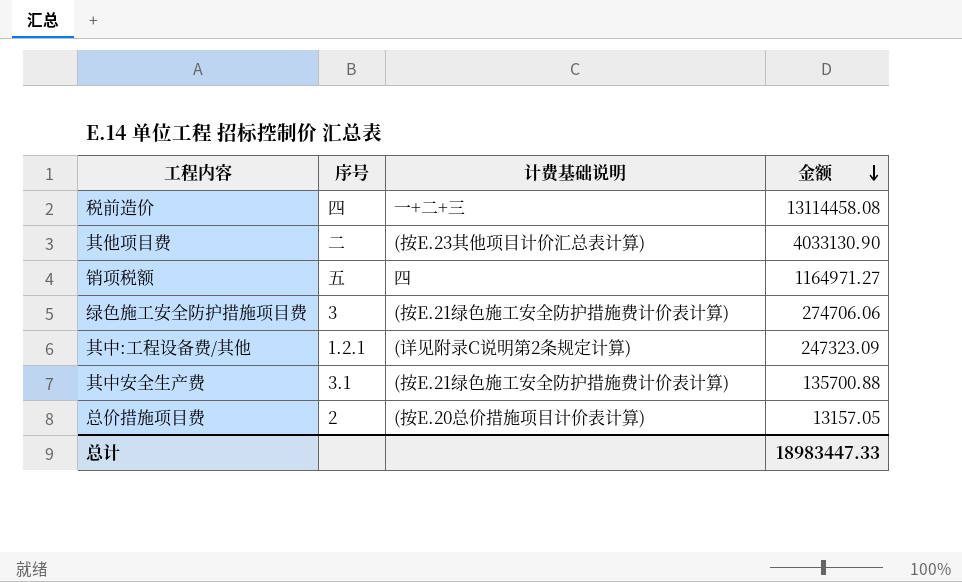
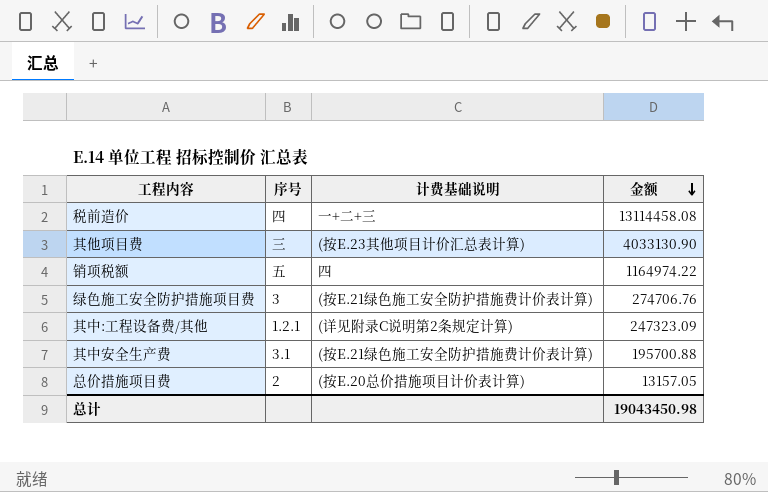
其他项目费 | 序号: 二 -> 三
销项税额 | 金额: 1164971.27 -> 1164974.22
绿色施工安全防护措施项目费 | 金额: 274706.06 -> 274706.76
其中安全生产费 | 金额: 135700.88 -> 195700.88
总计 | 金额: 18983447.33 -> 19043450.98

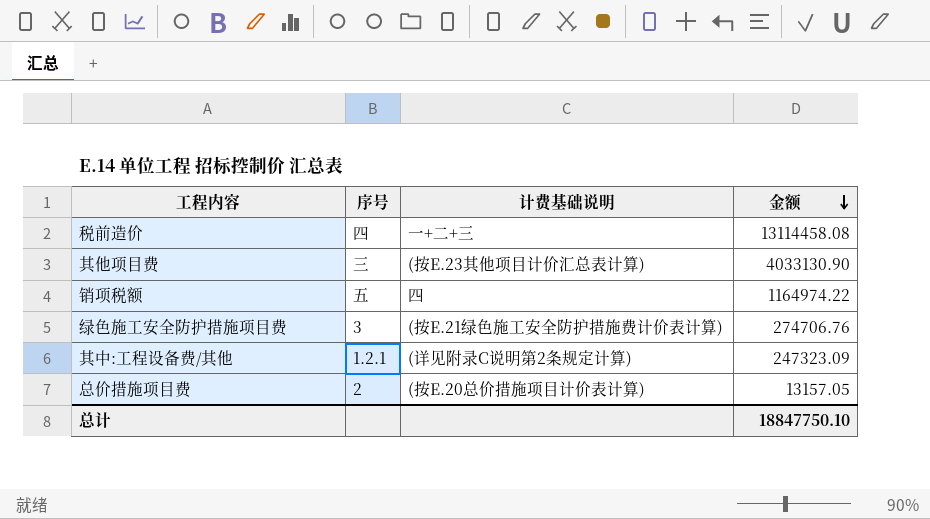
row 其中安全生产费: 3.1 | (按E.21绿色施工安全防护措施费计价表计算) | 195700.88 -> none
总计 | 金额: 19043450.98 -> 18847750.10

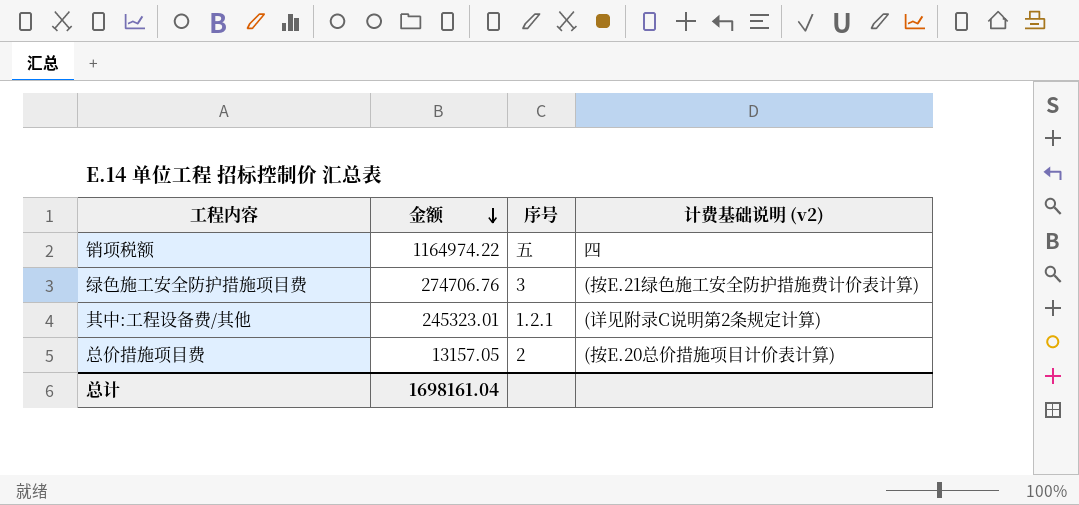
column 金额 | position: 4 -> 2
column name: 计费基础说明 -> 计费基础说明 (v2)
row 税前造价: 四 | 一+二+三 | 13114458.08 -> none
row 其他项目费: 三 | (按E.23其他项目计价汇总表计算) | 4033130.90 -> none
其中:工程设备费/其他 | 金额: 247323.09 -> 245323.01
总计 | 金额: 18847750.10 -> 1698161.04

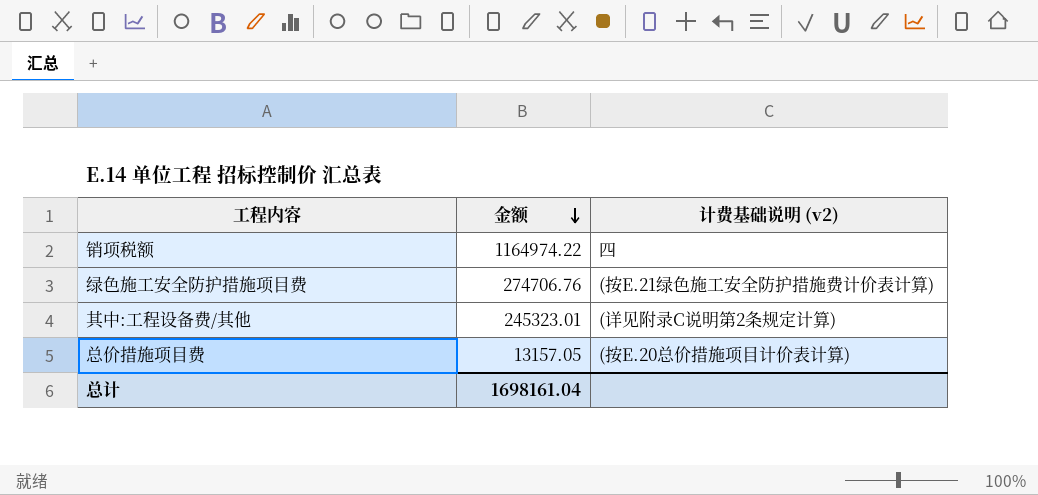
column 序号 | position: 3 -> none

